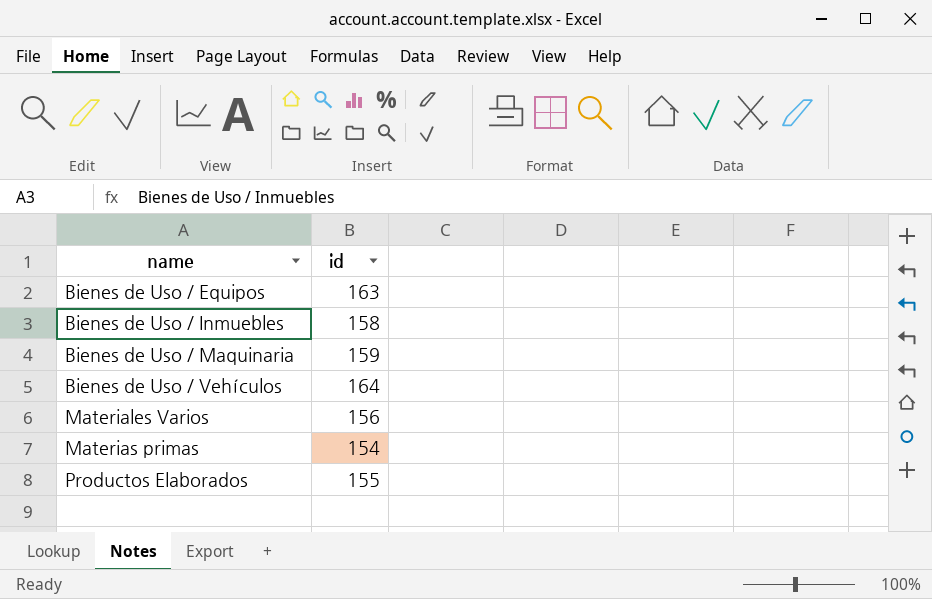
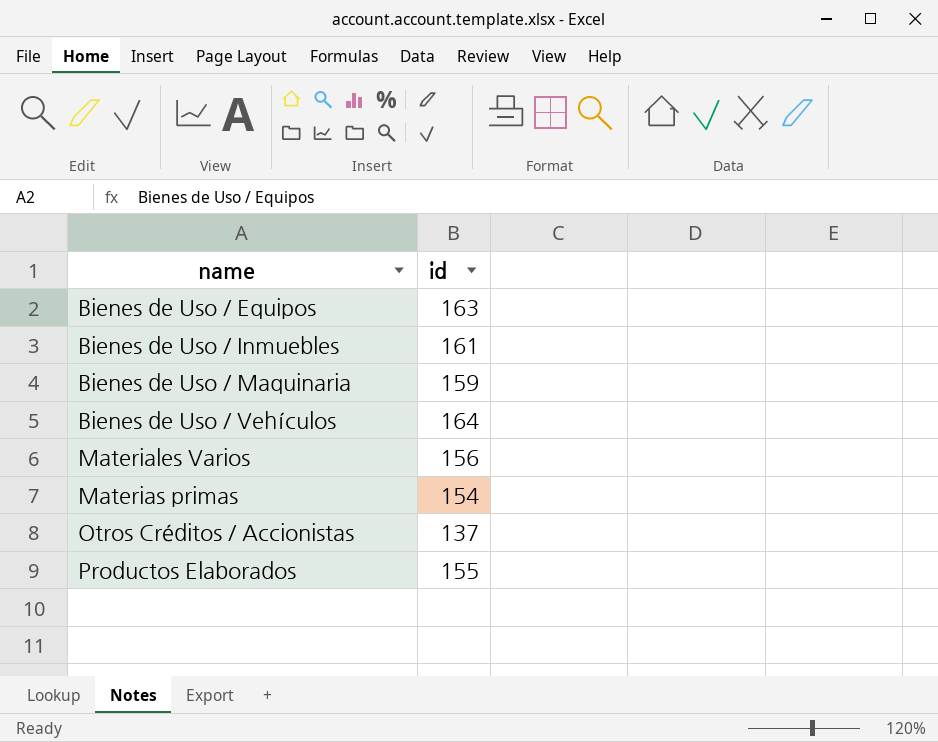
Bienes de Uso / Inmuebles | id: 158 -> 161
row Otros Créditos / Accionistas: none -> 137

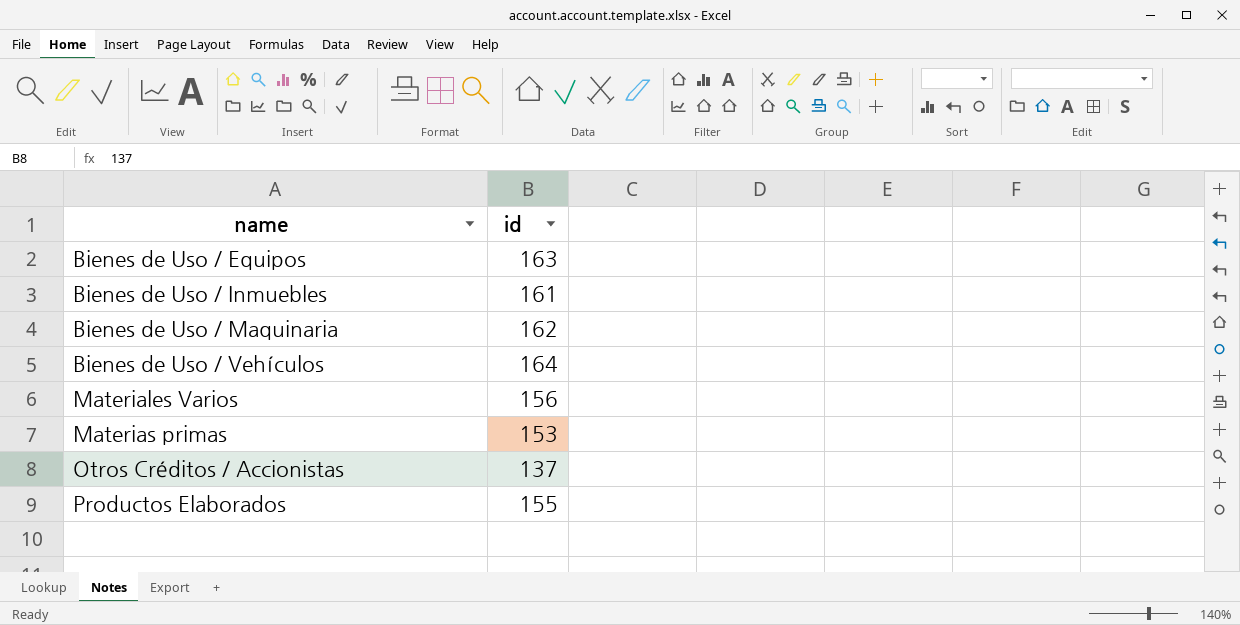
Bienes de Uso / Maquinaria | id: 159 -> 162
Materias primas | id: 154 -> 153

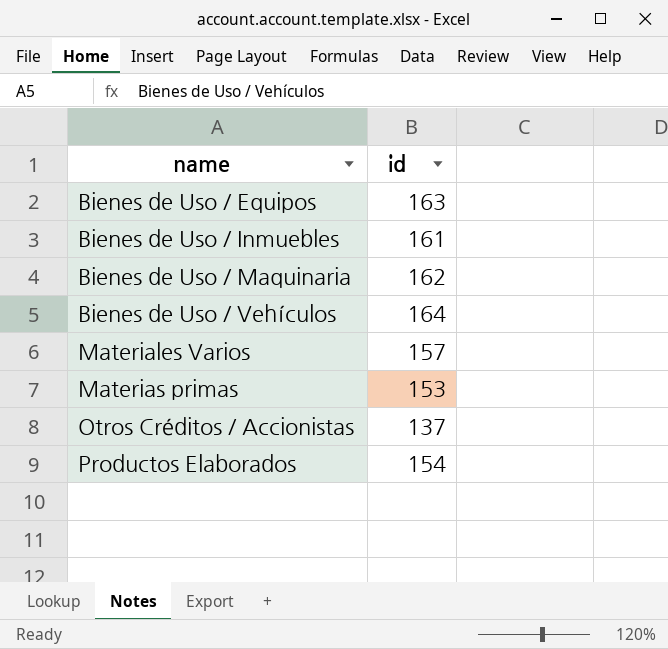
Materiales Varios | id: 156 -> 157
Productos Elaborados | id: 155 -> 154

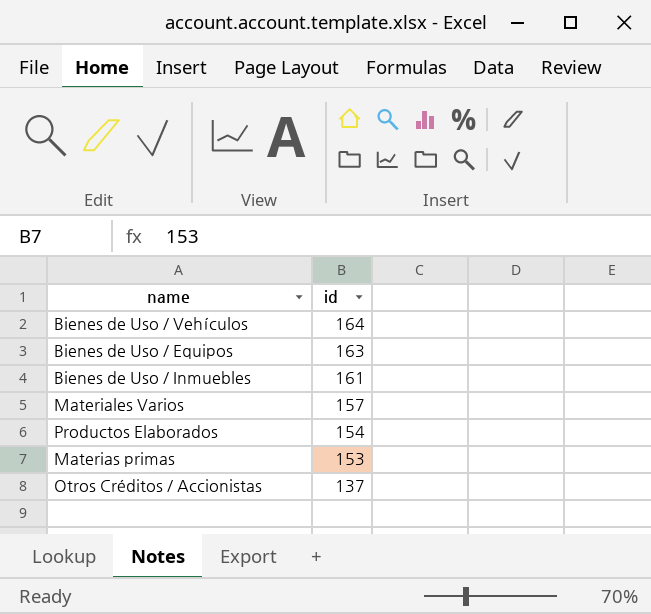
row order: name ascending -> id descending
row Bienes de Uso / Maquinaria: 162 -> none

